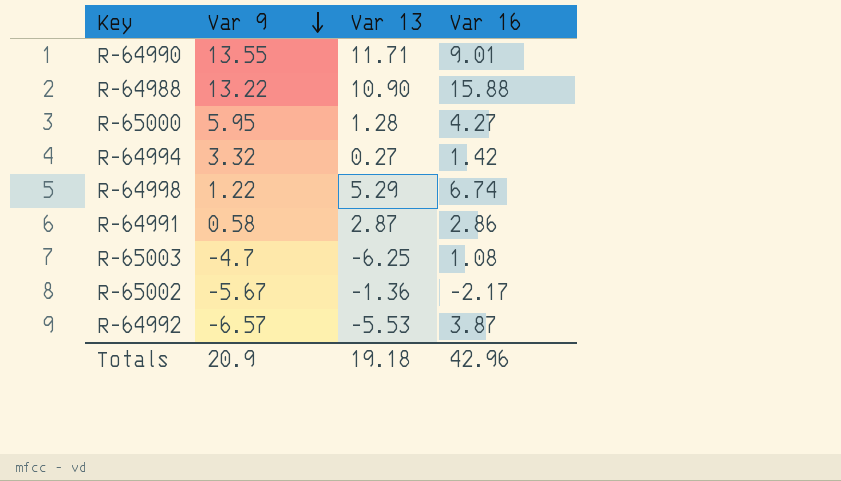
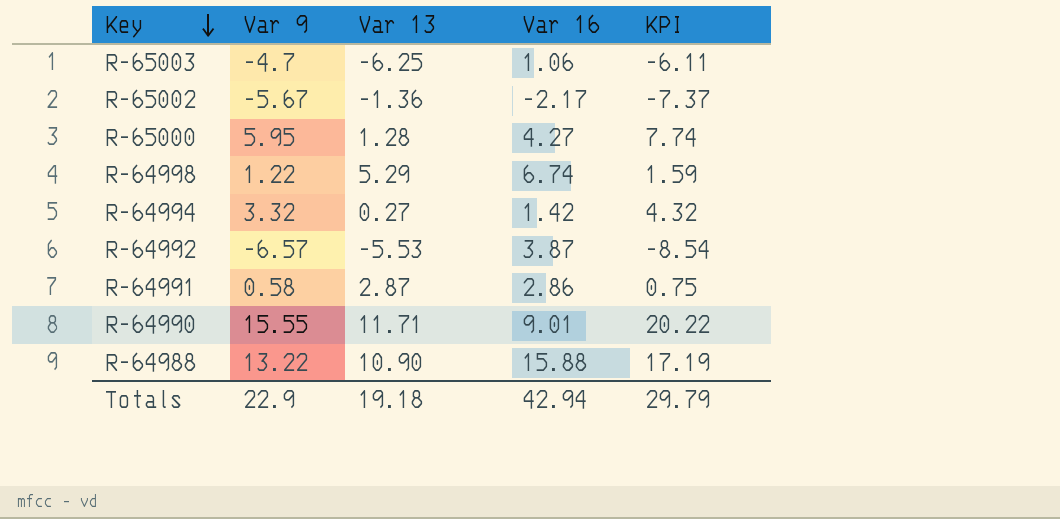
row order: Var 9 descending -> Key descending
column KPI | formula: none -> [Var 9] * 1.3
R-65003 | Var 16: 1.08 -> 1.06
R-64990 | Var 9: 13.55 -> 15.55
Totals | Var 9: 20.9 -> 22.9
Totals | Var 16: 42.96 -> 42.94

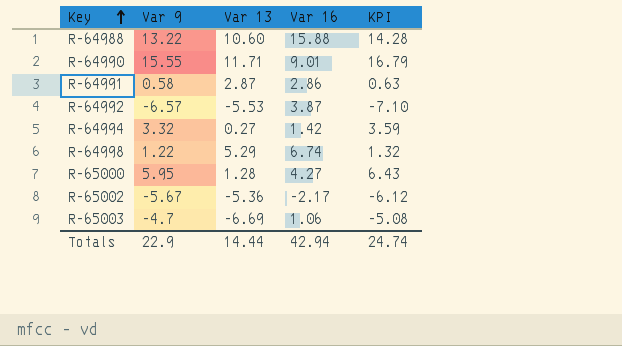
row order: Key descending -> Key ascending
column KPI | formula: [Var 9] * 1.3 -> [Var 9] * 1.08
R-64988 | Var 13: 10.90 -> 10.60
R-65002 | Var 13: -1.36 -> -5.36
R-65003 | Var 13: -6.25 -> -6.69
Totals | Var 13: 19.18 -> 14.44
Totals | KPI: 29.79 -> 24.74

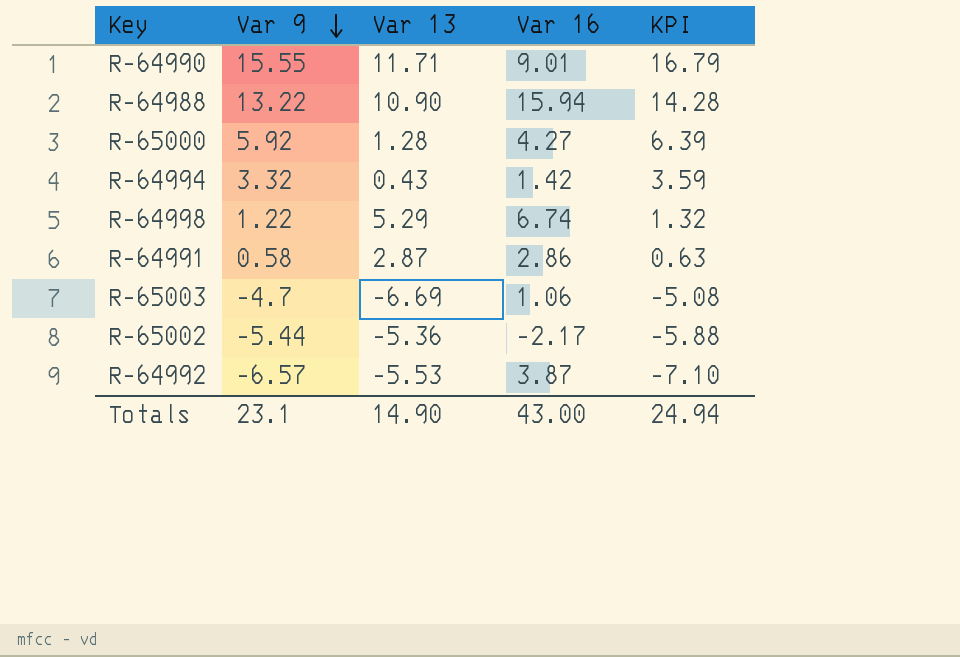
row order: Key ascending -> Var 9 descending
R-64988 | Var 13: 10.60 -> 10.90
R-64988 | Var 16: 15.88 -> 15.94
R-65000 | Var 9: 5.95 -> 5.92
R-65000 | KPI: 6.43 -> 6.39
R-64994 | Var 13: 0.27 -> 0.43
R-65002 | Var 9: -5.67 -> -5.44
R-65002 | KPI: -6.12 -> -5.88
Totals | Var 9: 22.9 -> 23.1
Totals | Var 13: 14.44 -> 14.90
Totals | Var 16: 42.94 -> 43.00
Totals | KPI: 24.74 -> 24.94

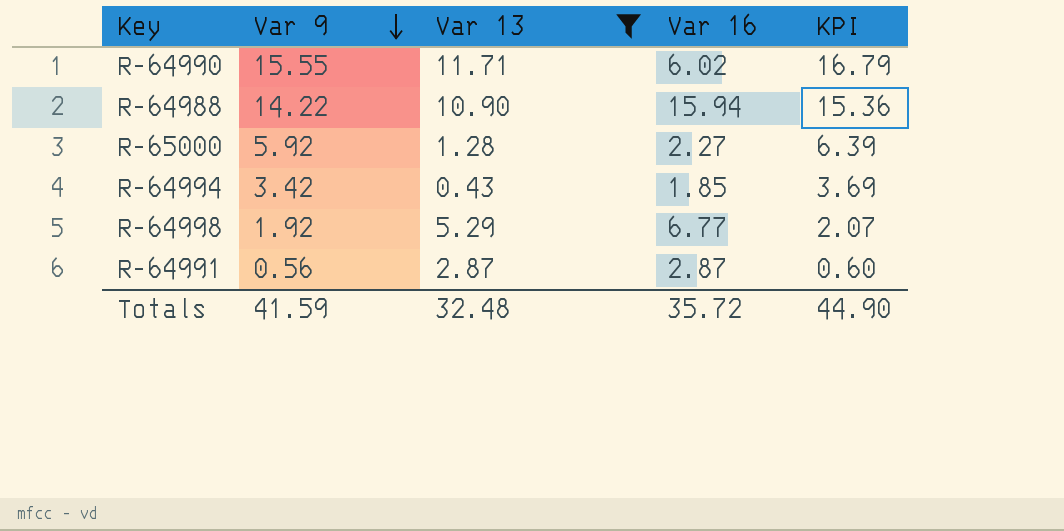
filter: none -> Var 13 >= 0.43
R-64990 | Var 16: 9.01 -> 6.02
R-64988 | Var 9: 13.22 -> 14.22
R-64988 | KPI: 14.28 -> 15.36
R-65000 | Var 16: 4.27 -> 2.27
R-64994 | Var 9: 3.32 -> 3.42
R-64994 | Var 16: 1.42 -> 1.85
R-64994 | KPI: 3.59 -> 3.69
R-64998 | Var 9: 1.22 -> 1.92
R-64998 | Var 16: 6.74 -> 6.77
R-64998 | KPI: 1.32 -> 2.07
R-64991 | Var 9: 0.58 -> 0.56
R-64991 | Var 16: 2.86 -> 2.87
R-64991 | KPI: 0.63 -> 0.60
Totals | Var 9: 23.1 -> 41.59
Totals | Var 13: 14.90 -> 32.48
Totals | Var 16: 43.00 -> 35.72
Totals | KPI: 24.94 -> 44.90

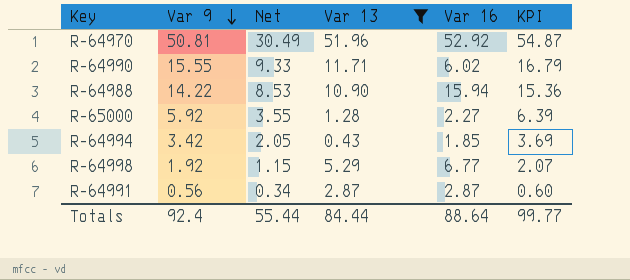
column Net | formula: none -> [Var 9] * 0.6
row R-64970: none -> 50.81 | 30.49 | 51.96 | 52.92 | 54.87
Totals | Var 9: 41.59 -> 92.4
Totals | Var 13: 32.48 -> 84.44
Totals | Var 16: 35.72 -> 88.64
Totals | KPI: 44.90 -> 99.77

